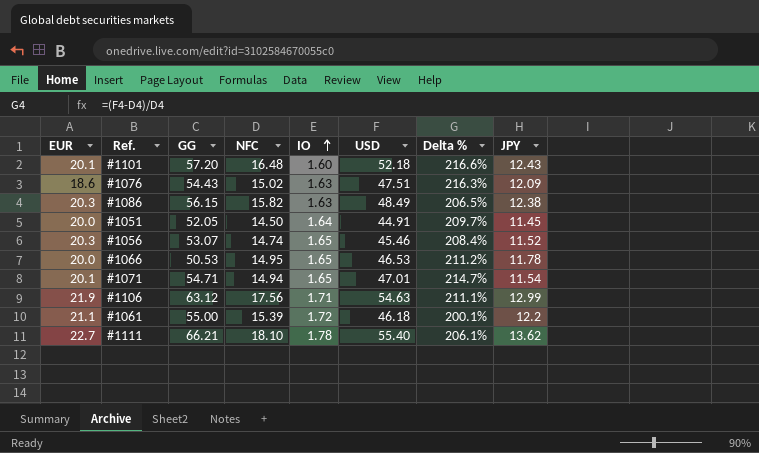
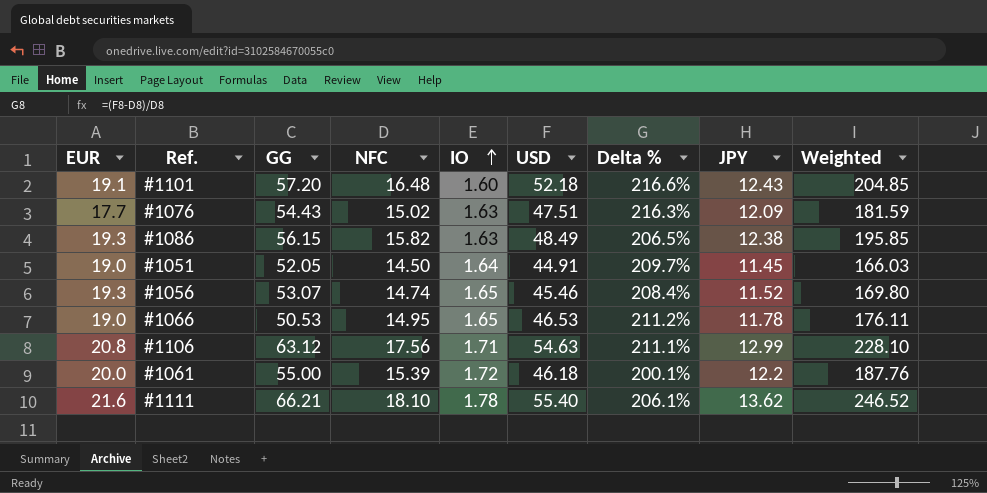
column Weighted | formula: none -> [NFC] * [JPY]
row #1071: 20.1 | 54.71 | 14.94 | 1.65 | 47.01 | 214.7% | 11.54 -> none
#1101 | EUR: 20.1 -> 19.1
#1076 | EUR: 18.6 -> 17.7
#1086 | EUR: 20.3 -> 19.3
#1051 | EUR: 20.0 -> 19.0
#1056 | EUR: 20.3 -> 19.3
#1066 | EUR: 20.0 -> 19.0
#1106 | EUR: 21.9 -> 20.8
#1061 | EUR: 21.1 -> 20.0
#1111 | EUR: 22.7 -> 21.6

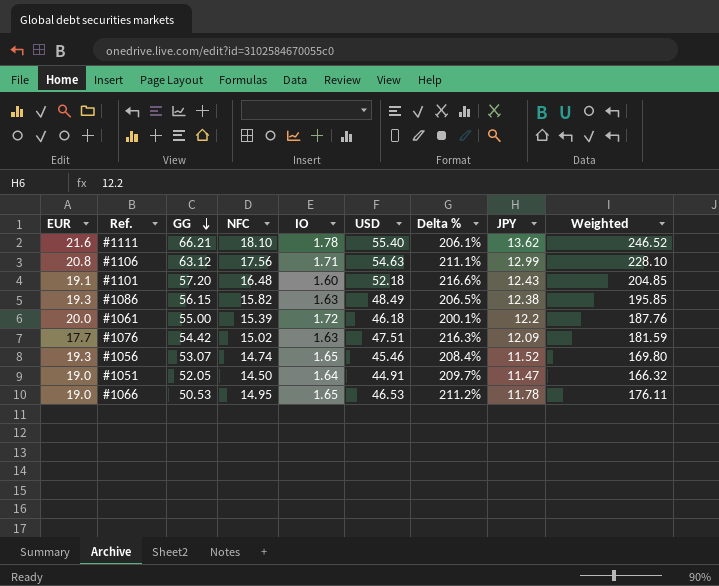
row order: IO ascending -> GG descending
#1076 | GG: 54.43 -> 54.42
#1051 | JPY: 11.45 -> 11.47
#1051 | Weighted: 166.03 -> 166.32

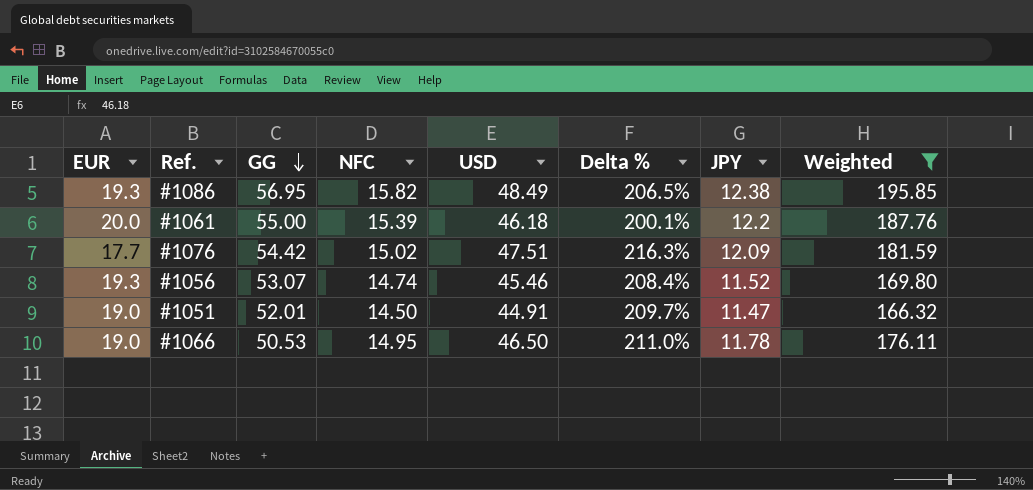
filter: none -> Weighted <= 195.85
column IO | position: 5 -> none
#1086 | GG: 56.15 -> 56.95
#1051 | GG: 52.05 -> 52.01
#1066 | USD: 46.53 -> 46.50
#1066 | Delta %: 211.2% -> 211.0%

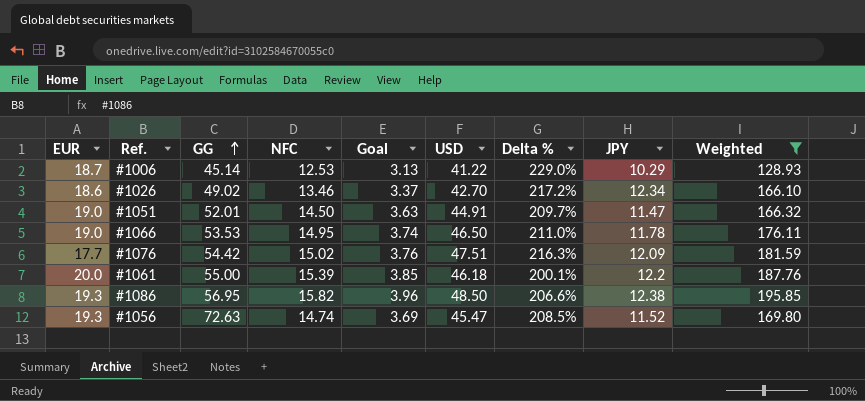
row order: GG descending -> GG ascending
column Goal | formula: none -> [NFC] * 0.25
row #1006: none -> 18.7 | 45.14 | 12.53 | 3.13 | 41.22 | 229.0% | 10.29 | 128.93
row #1026: none -> 18.6 | 49.02 | 13.46 | 3.37 | 42.70 | 217.2% | 12.34 | 166.10
#1066 | GG: 50.53 -> 53.53
#1086 | USD: 48.49 -> 48.50
#1086 | Delta %: 206.5% -> 206.6%
#1056 | GG: 53.07 -> 72.63
#1056 | USD: 45.46 -> 45.47
#1056 | Delta %: 208.4% -> 208.5%

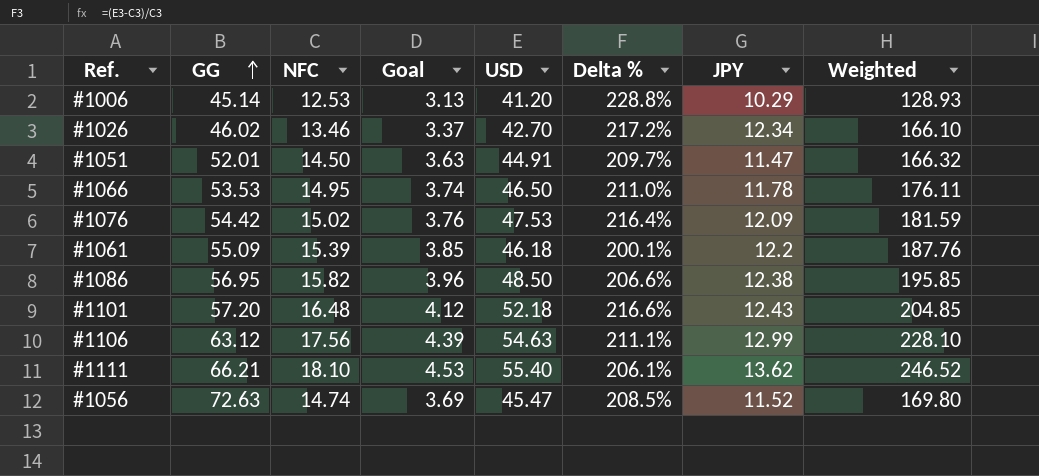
filter: Weighted <= 195.85 -> none
column EUR | position: 1 -> none
#1006 | USD: 41.22 -> 41.20
#1006 | Delta %: 229.0% -> 228.8%
#1026 | GG: 49.02 -> 46.02
#1076 | USD: 47.51 -> 47.53
#1076 | Delta %: 216.3% -> 216.4%
#1061 | GG: 55.00 -> 55.09

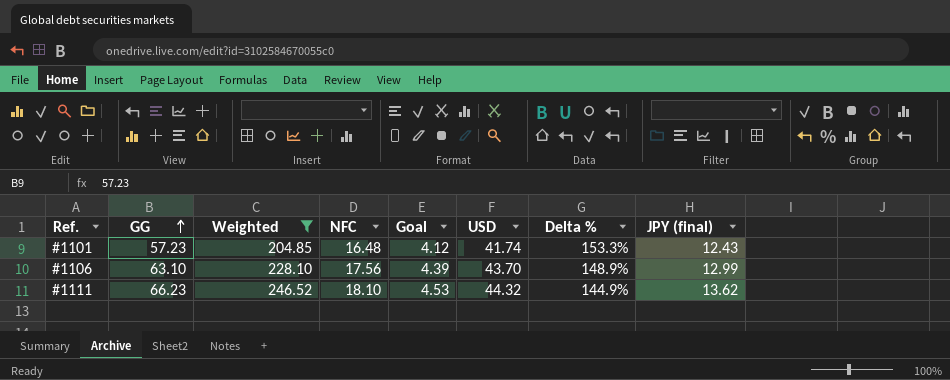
filter: none -> Weighted >= 204.85
column Weighted | position: 8 -> 3
column name: JPY -> JPY (final)
#1101 | GG: 57.20 -> 57.23
#1101 | USD: 52.18 -> 41.74
#1101 | Delta %: 216.6% -> 153.3%
#1106 | GG: 63.12 -> 63.10
#1106 | USD: 54.63 -> 43.70
#1106 | Delta %: 211.1% -> 148.9%
#1111 | GG: 66.21 -> 66.23
#1111 | USD: 55.40 -> 44.32
#1111 | Delta %: 206.1% -> 144.9%

